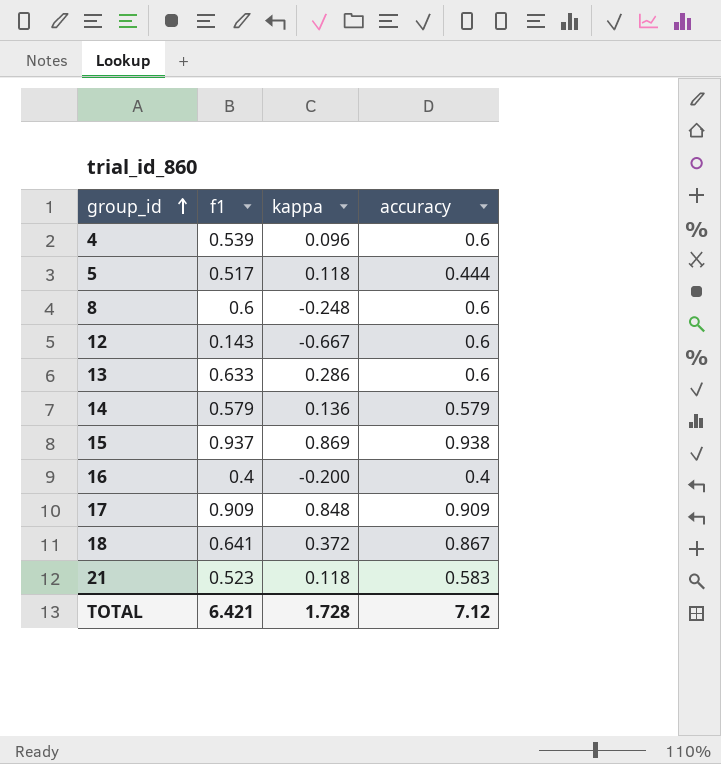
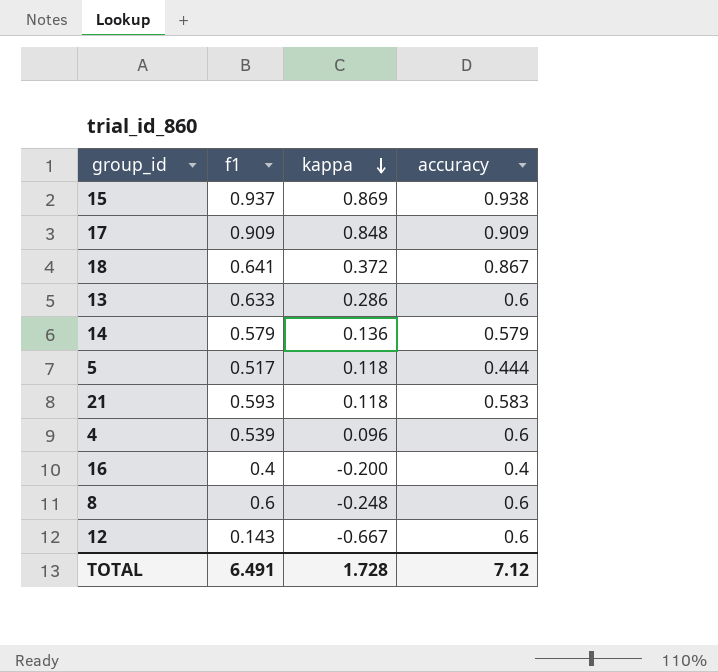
row order: group_id ascending -> kappa descending
21 | f1: 0.523 -> 0.593
TOTAL | f1: 6.421 -> 6.491

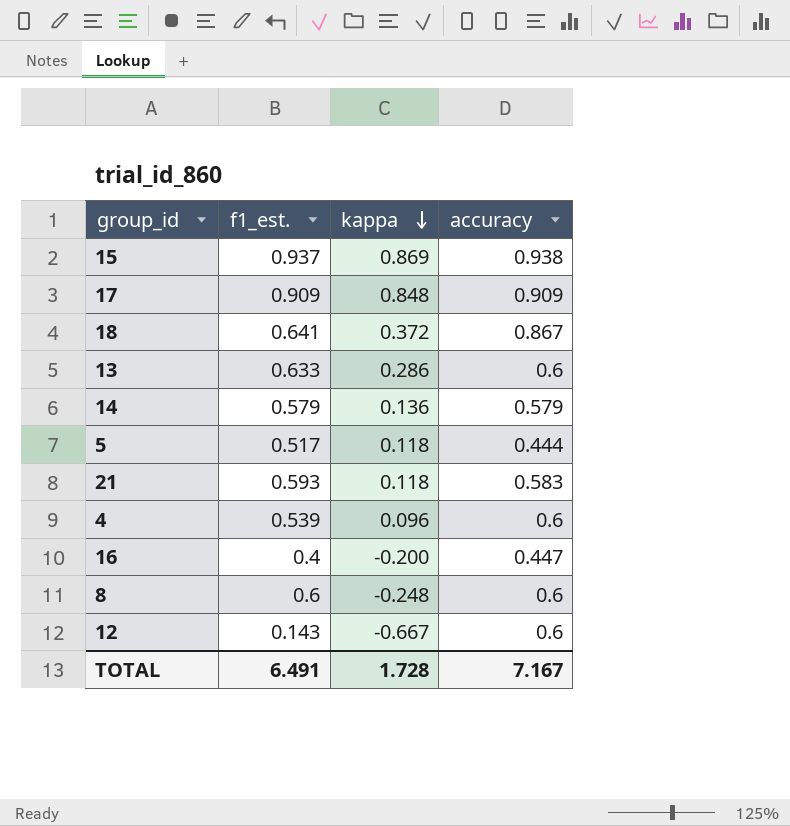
column name: f1 -> f1_est.
16 | accuracy: 0.4 -> 0.447
TOTAL | accuracy: 7.12 -> 7.167

